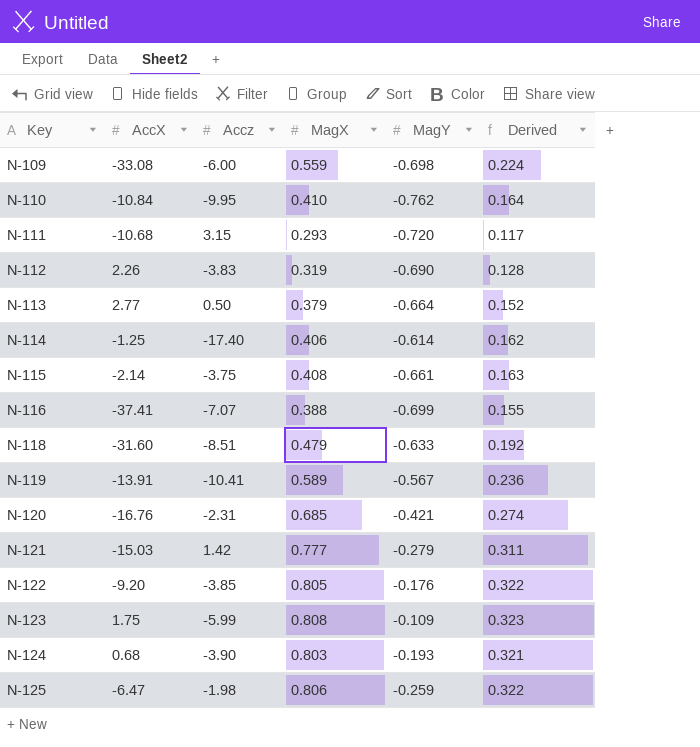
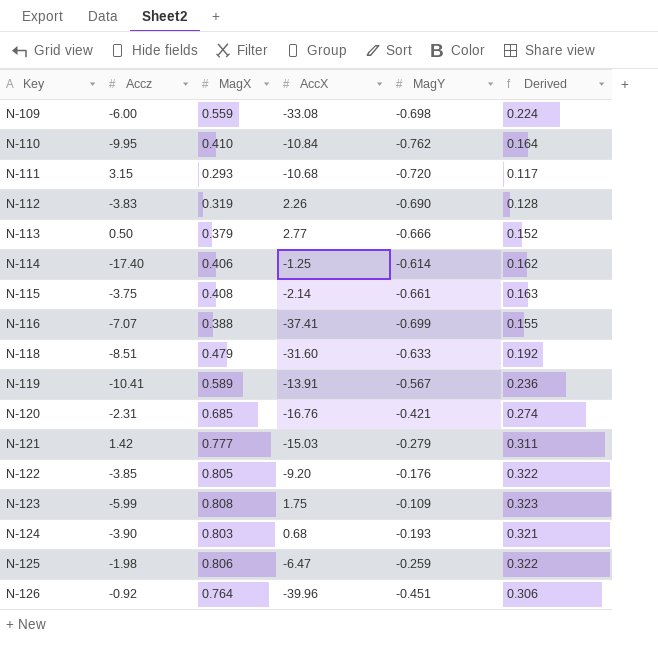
column AccX | position: 2 -> 4
N-113 | MagY: -0.664 -> -0.666
row N-126: none -> -0.92 | 0.764 | -39.96 | -0.451 | 0.306

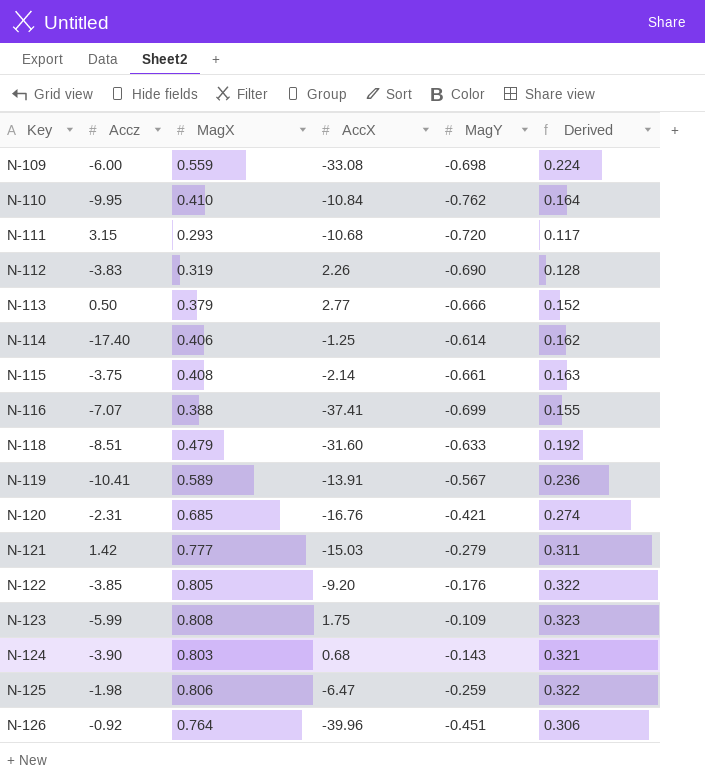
N-124 | MagY: -0.193 -> -0.143

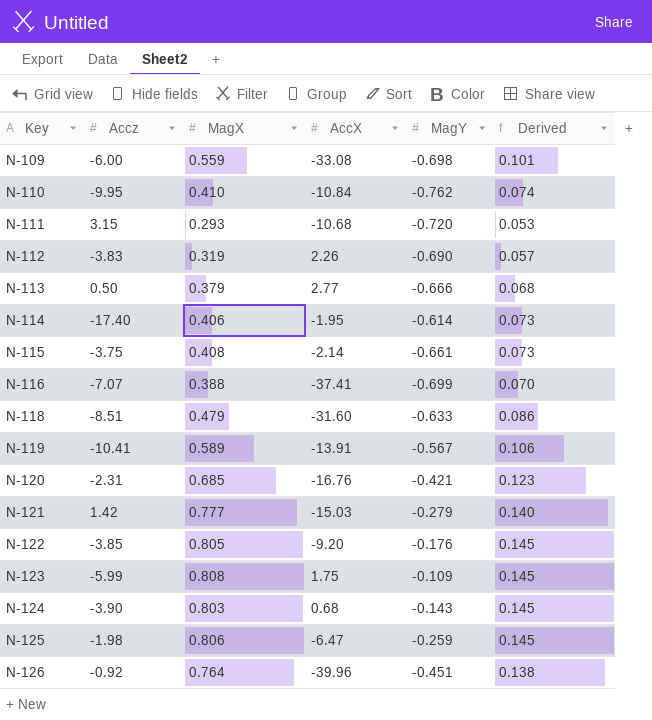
column Derived | formula: [MagX] * 0.4 -> [MagX] * 0.18
N-114 | AccX: -1.25 -> -1.95

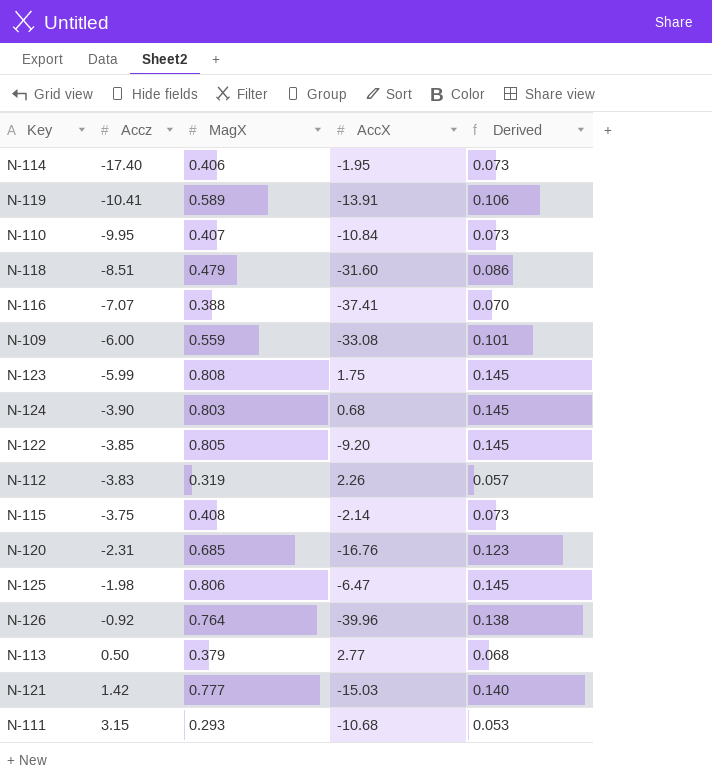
row order: Key ascending -> Accz ascending
column MagY | position: 5 -> none
N-110 | MagX: 0.410 -> 0.407
N-110 | Derived: 0.074 -> 0.073

